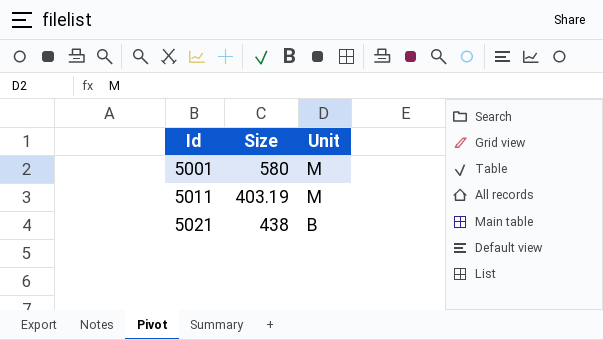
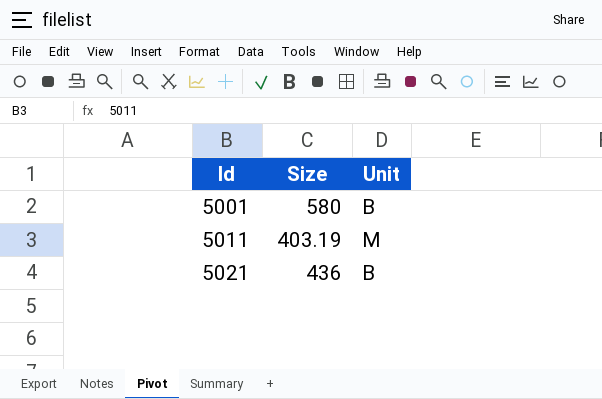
5001 | Unit: M -> B
5021 | Size: 438 -> 436

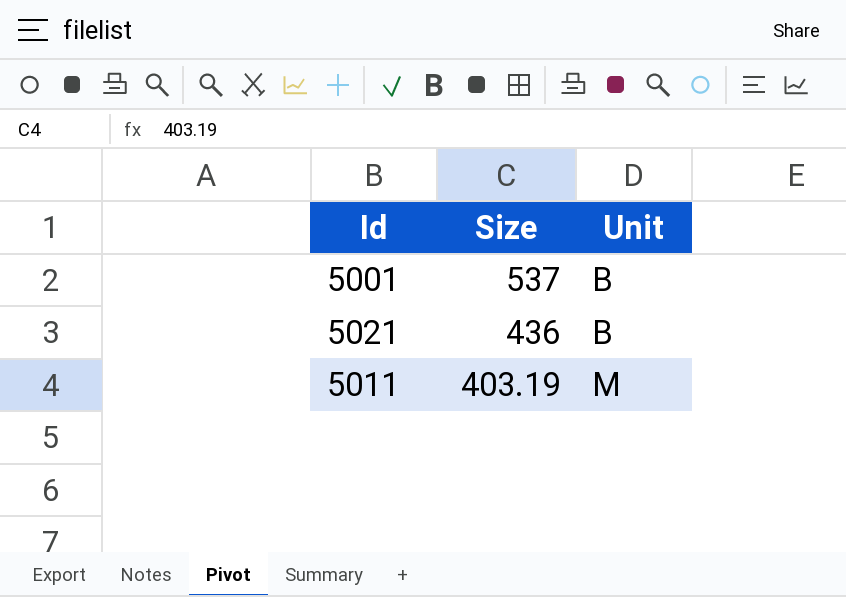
row order: Id ascending -> Size descending
5001 | Size: 580 -> 537

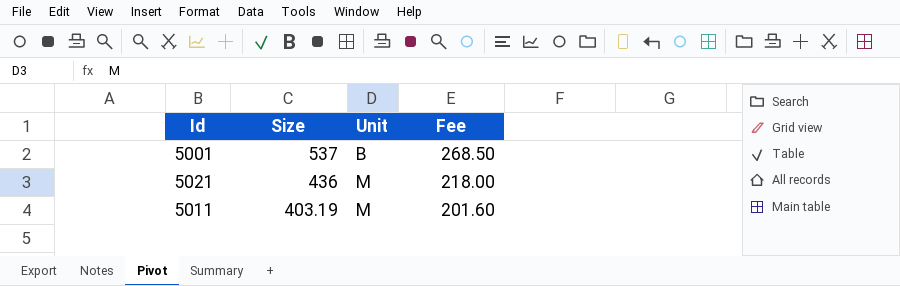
column Fee | formula: none -> [Size] * 0.5
5021 | Unit: B -> M

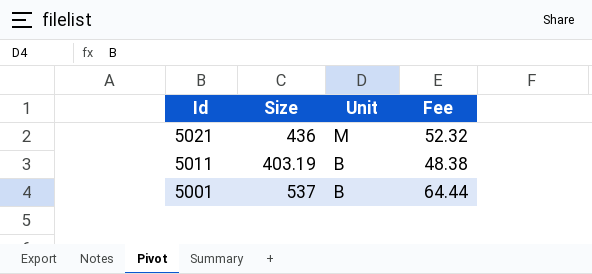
row order: Size descending -> Id descending
column Fee | formula: [Size] * 0.5 -> [Size] * 0.12
5011 | Unit: M -> B

